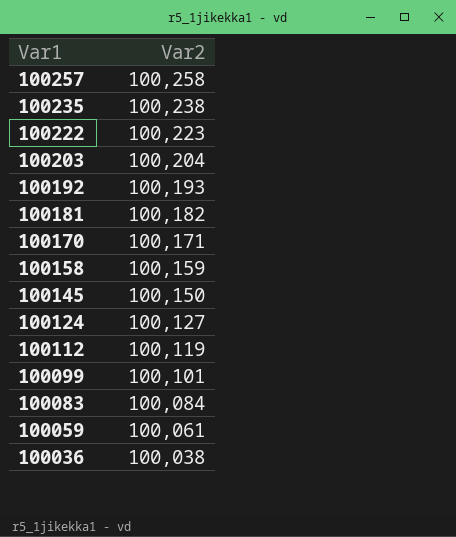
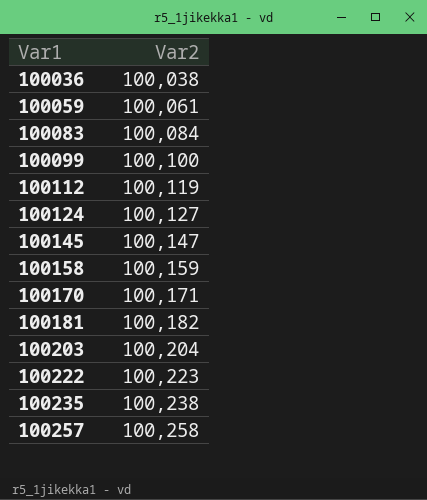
row order: Var1 descending -> Var1 ascending
row 100192: 100,193 -> none
100099 | Var2: 100,101 -> 100,100
100145 | Var2: 100,150 -> 100,147

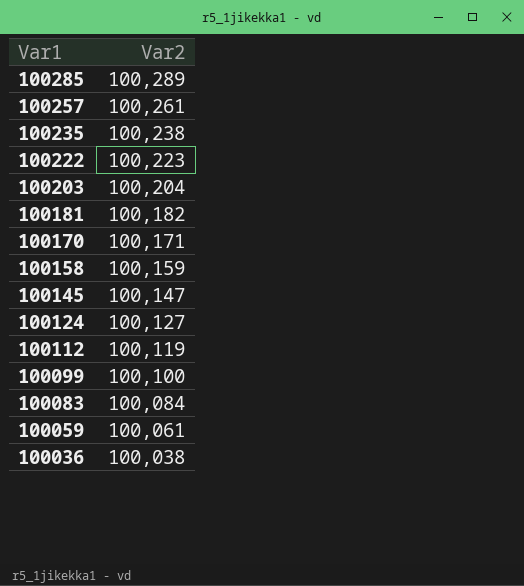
row order: Var1 ascending -> Var1 descending
row 100285: none -> 100,289
100257 | Var2: 100,258 -> 100,261

